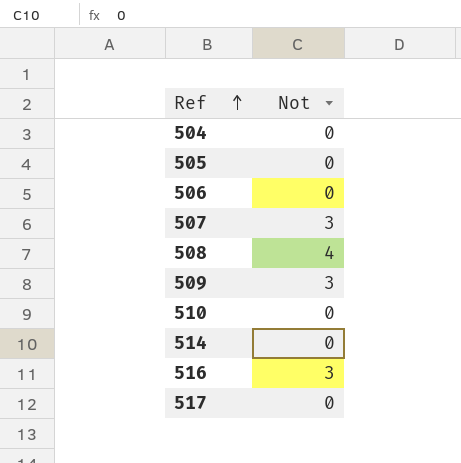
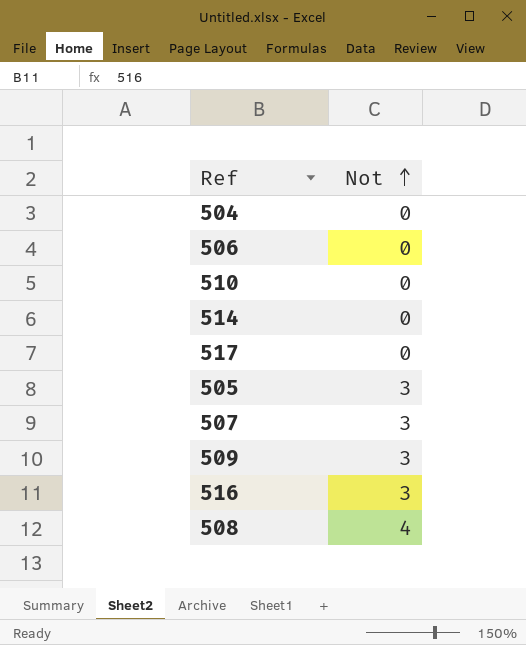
row order: Ref ascending -> Not ascending
505 | Not: 0 -> 3

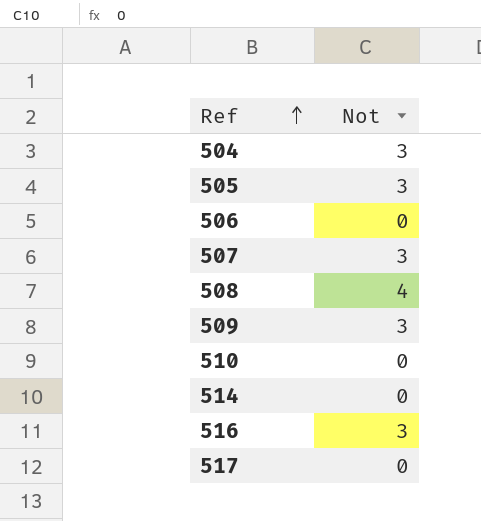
row order: Not ascending -> Ref ascending
504 | Not: 0 -> 3

